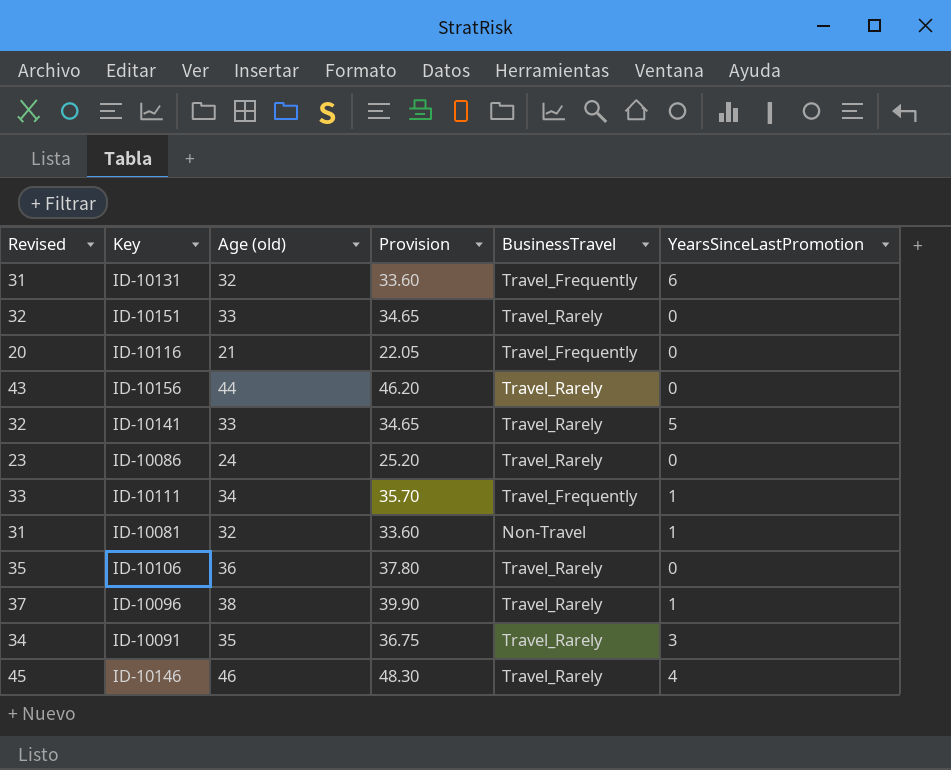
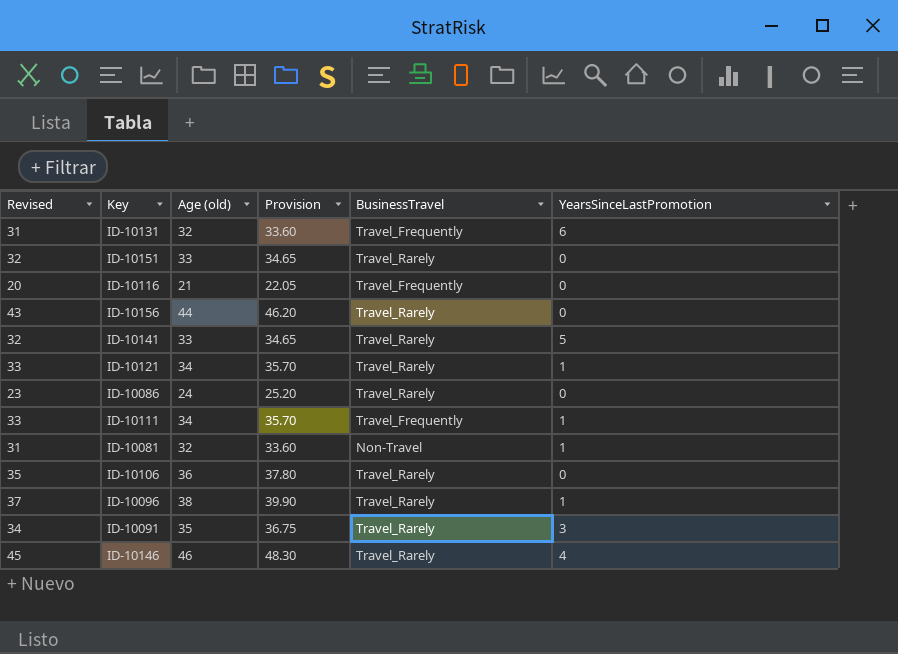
row ID-10121: none -> 33 | 34 | 35.70 | Travel_Rarely | 1

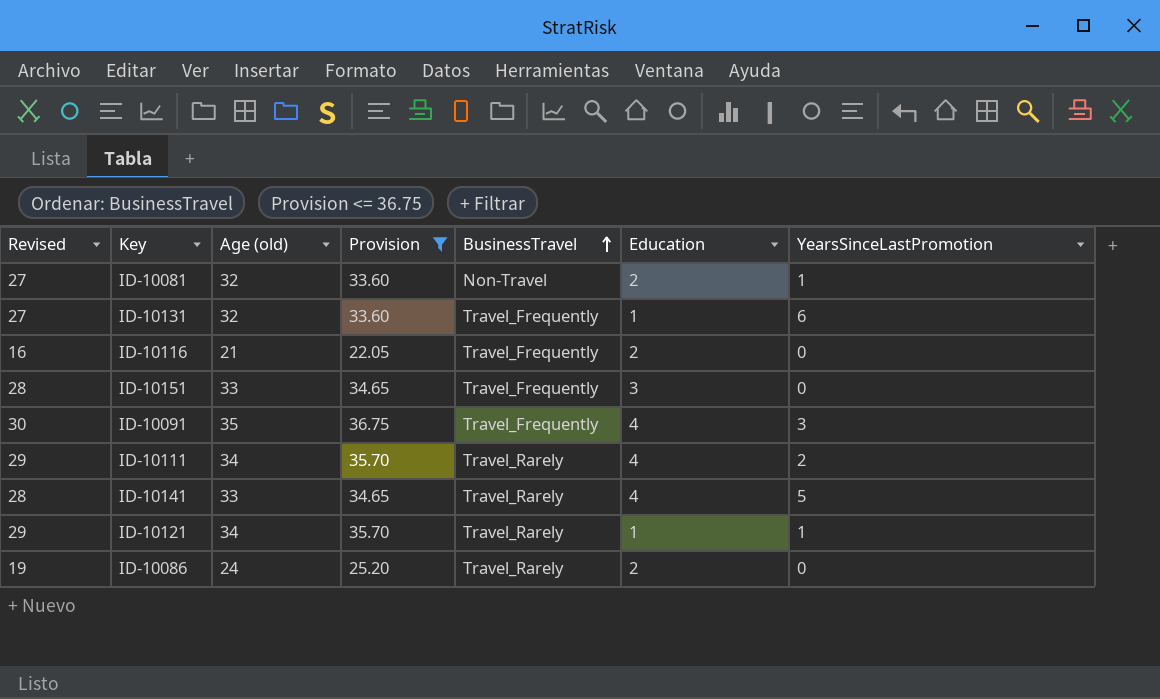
filter: none -> Provision <= 36.75
row order: none -> BusinessTravel ascending
column Revised | formula: [Age (old)] - 1 -> [Age (old)] - 5
column Education | position: none -> 6
ID-10151 | BusinessTravel: Travel_Rarely -> Travel_Frequently
ID-10091 | BusinessTravel: Travel_Rarely -> Travel_Frequently
ID-10111 | BusinessTravel: Travel_Frequently -> Travel_Rarely
ID-10111 | YearsSinceLastPromotion: 1 -> 2

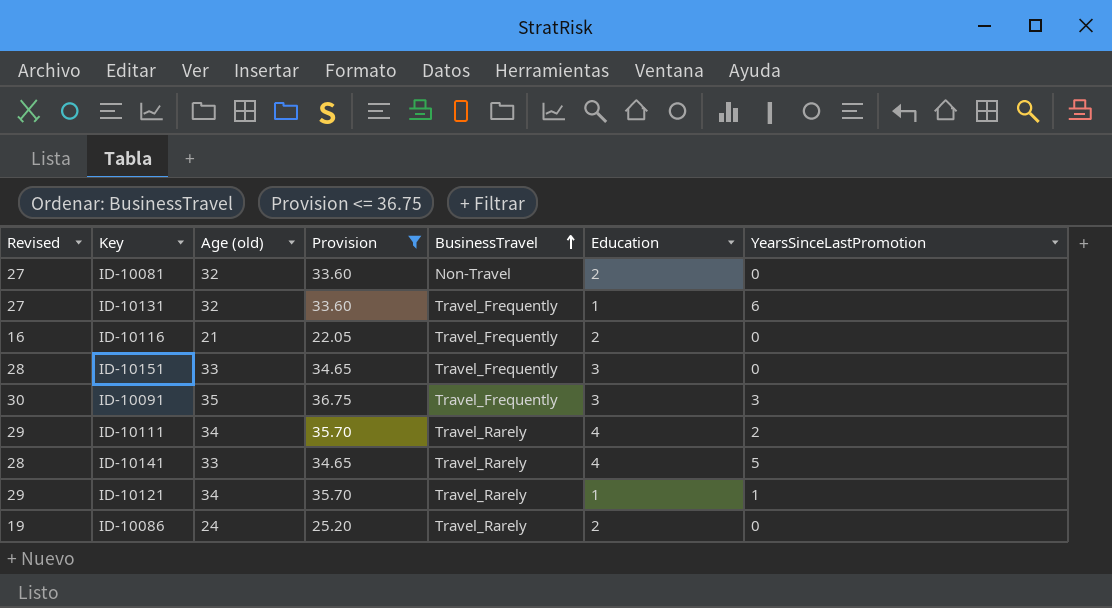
ID-10081 | YearsSinceLastPromotion: 1 -> 0
ID-10091 | Education: 4 -> 3

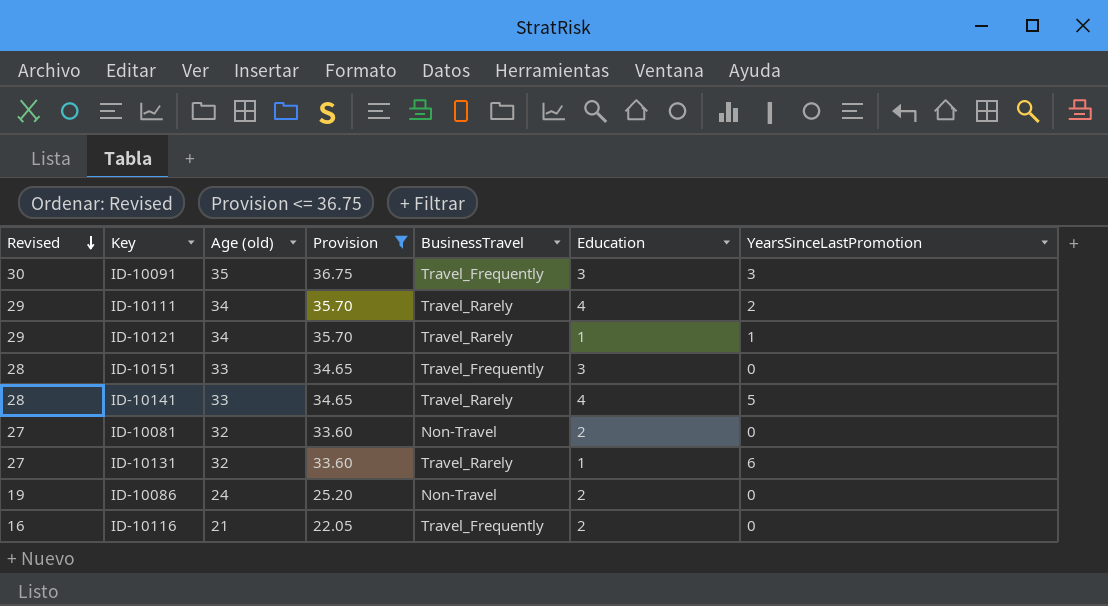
row order: BusinessTravel ascending -> Revised descending
ID-10131 | BusinessTravel: Travel_Frequently -> Travel_Rarely
ID-10086 | BusinessTravel: Travel_Rarely -> Non-Travel

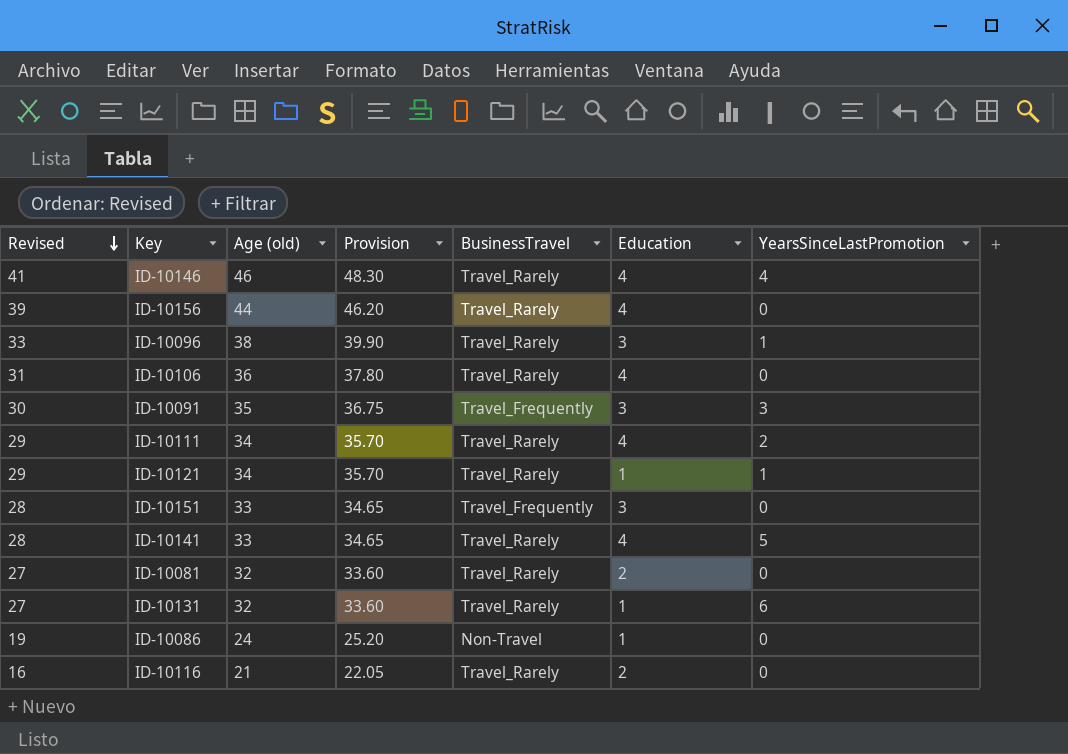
filter: Provision <= 36.75 -> none
ID-10081 | BusinessTravel: Non-Travel -> Travel_Rarely
ID-10086 | Education: 2 -> 1
ID-10116 | BusinessTravel: Travel_Frequently -> Travel_Rarely

